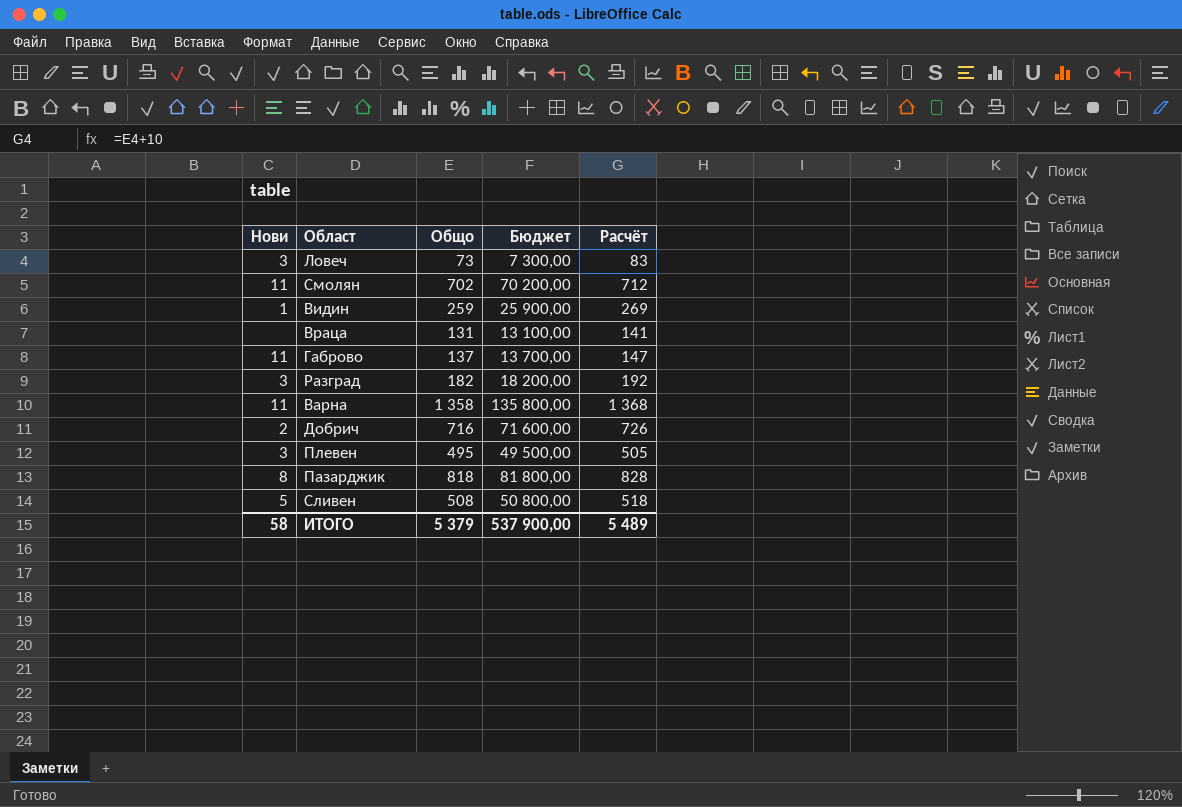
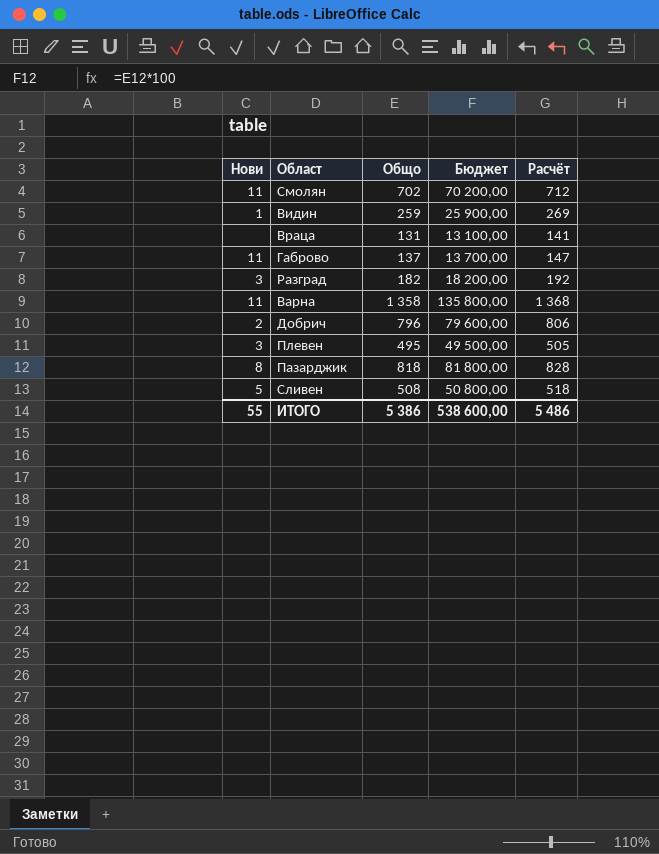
row Ловеч: 3 | 73 | 7 300,00 | 83 -> none
Добрич | Общо: 716 -> 796
Добрич | Бюджет: 71 600,00 -> 79 600,00
Добрич | Расчёт: 726 -> 806
ИТОГО | Нови: 58 -> 55
ИТОГО | Общо: 5 379 -> 5 386
ИТОГО | Бюджет: 537 900,00 -> 538 600,00
ИТОГО | Расчёт: 5 489 -> 5 486

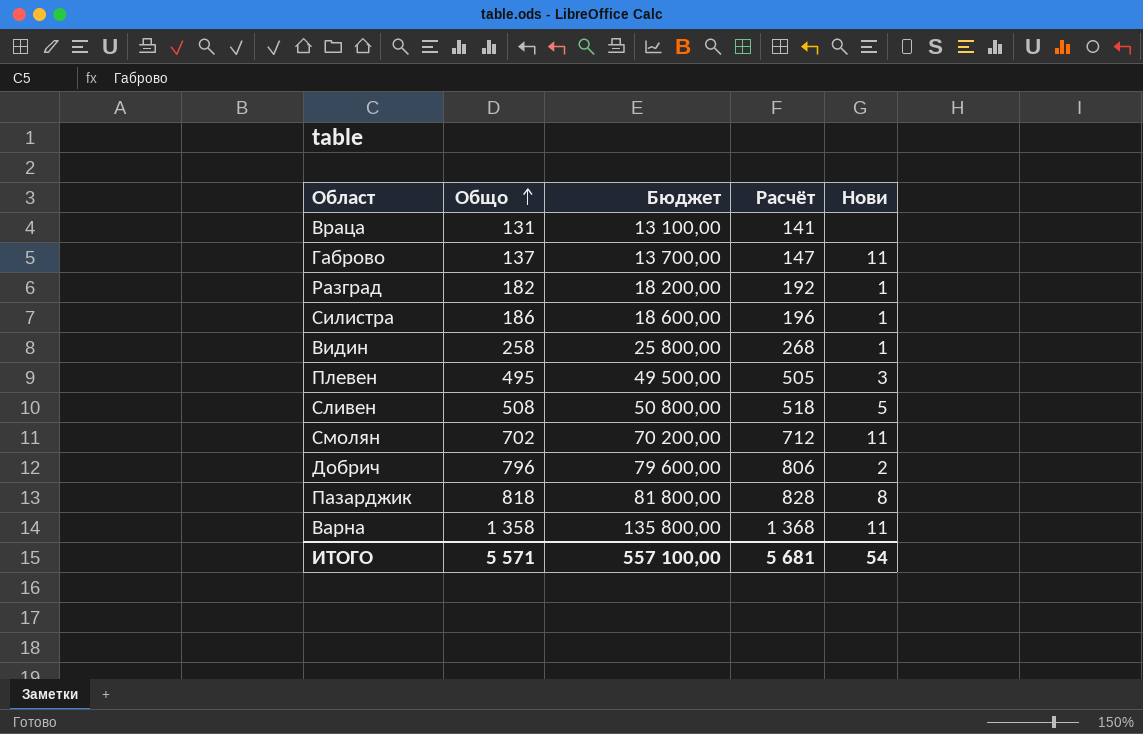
row order: none -> Общо ascending
column Нови | position: 1 -> 5
Разград | Нови: 3 -> 1
row Силистра: none -> 186 | 18 600,00 | 196 | 1
Видин | Общо: 259 -> 258
Видин | Бюджет: 25 900,00 -> 25 800,00
Видин | Расчёт: 269 -> 268
ИТОГО | Общо: 5 386 -> 5 571
ИТОГО | Бюджет: 538 600,00 -> 557 100,00
ИТОГО | Расчёт: 5 486 -> 5 681
ИТОГО | Нови: 55 -> 54

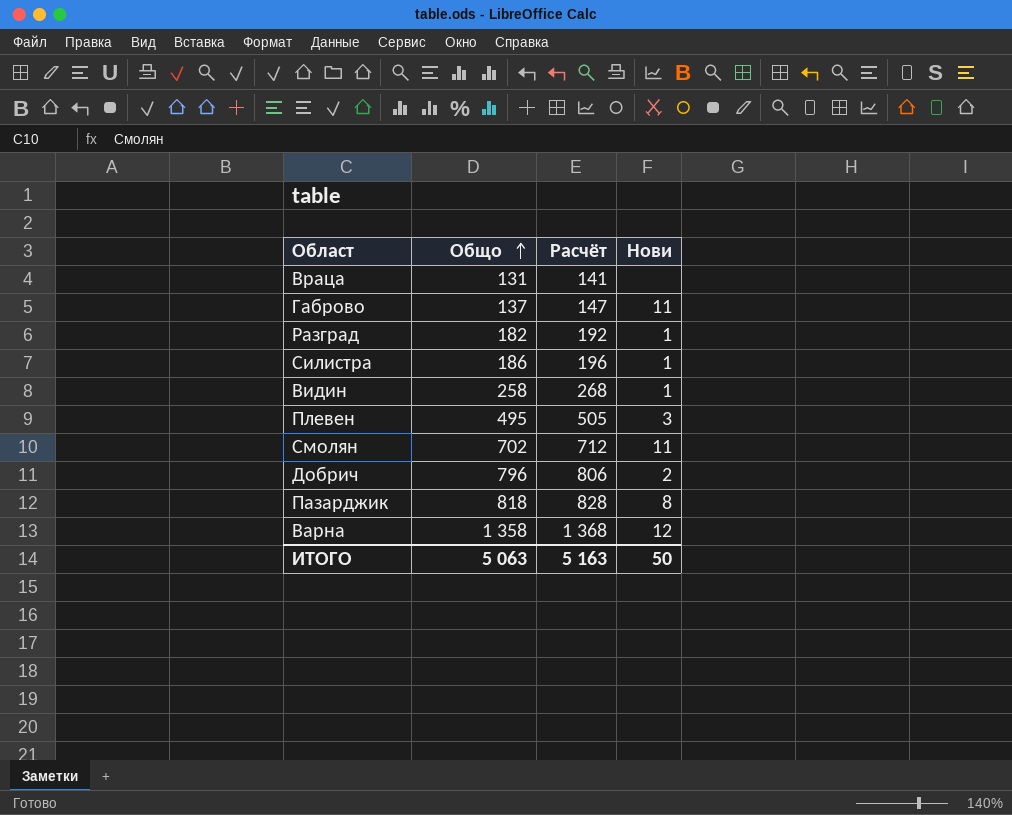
column Бюджет | formula: [Общо] * 100 -> none
row Сливен: 508 | 50 800,00 | 518 | 5 -> none
Варна | Нови: 11 -> 12
ИТОГО | Общо: 5 571 -> 5 063
ИТОГО | Расчёт: 5 681 -> 5 163
ИТОГО | Нови: 54 -> 50

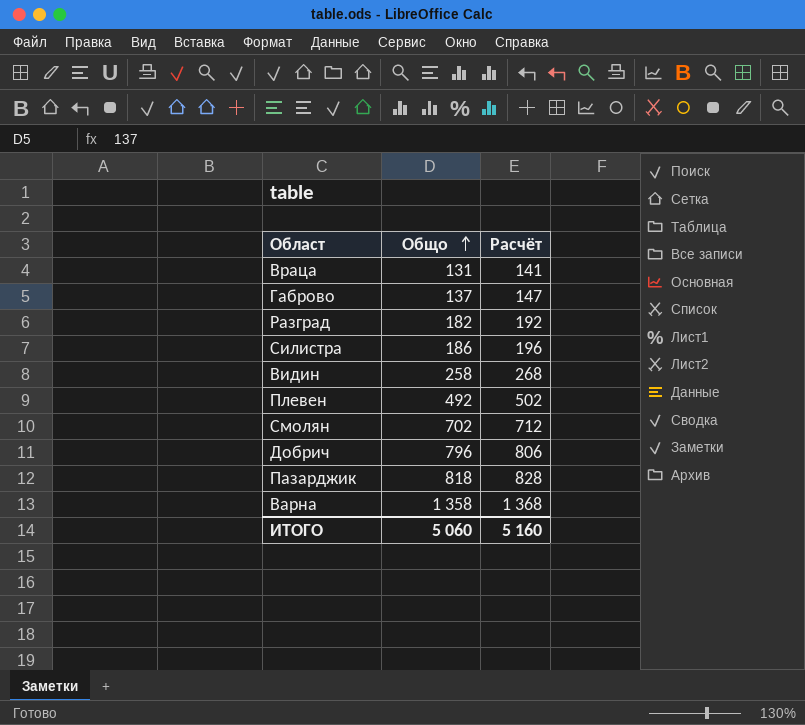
column Нови | position: 4 -> none
Плевен | Общо: 495 -> 492
Плевен | Расчёт: 505 -> 502
ИТОГО | Общо: 5 063 -> 5 060
ИТОГО | Расчёт: 5 163 -> 5 160

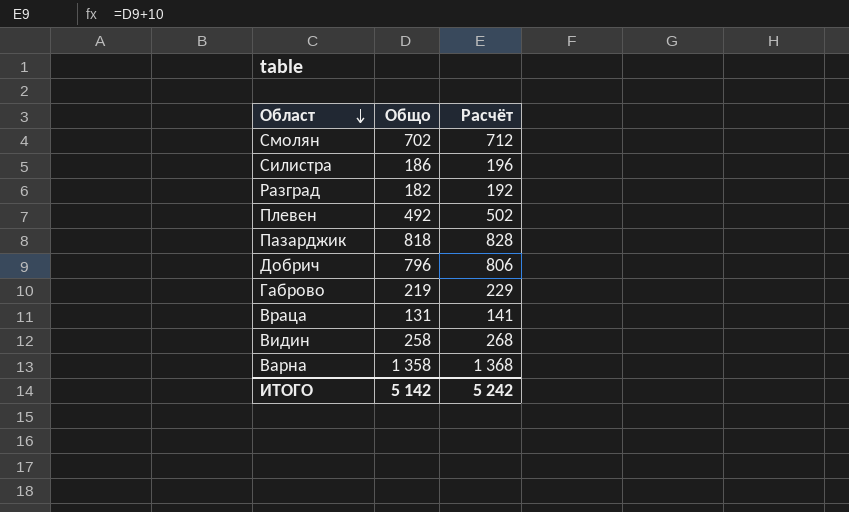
row order: Общо ascending -> Област descending
Габрово | Общо: 137 -> 219
Габрово | Расчёт: 147 -> 229
ИТОГО | Общо: 5 060 -> 5 142
ИТОГО | Расчёт: 5 160 -> 5 242

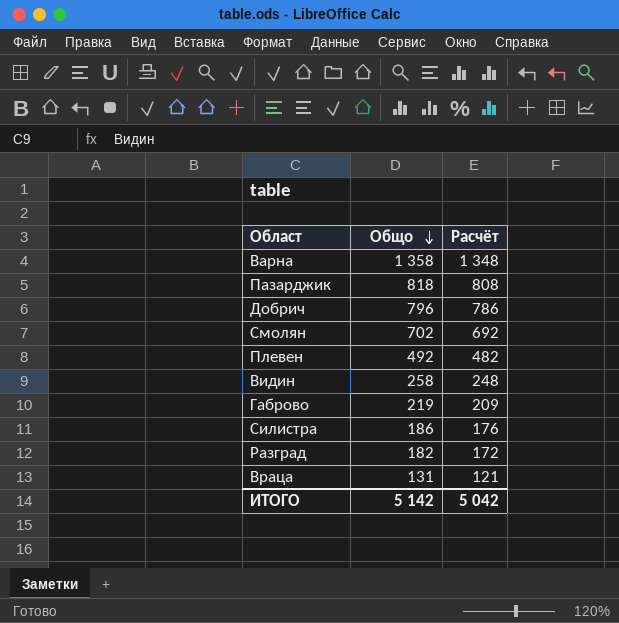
row order: Област descending -> Общо descending
column Расчёт | formula: [Общо] + 10 -> [Общо] - 10
ИТОГО | Расчёт: 5 242 -> 5 042

